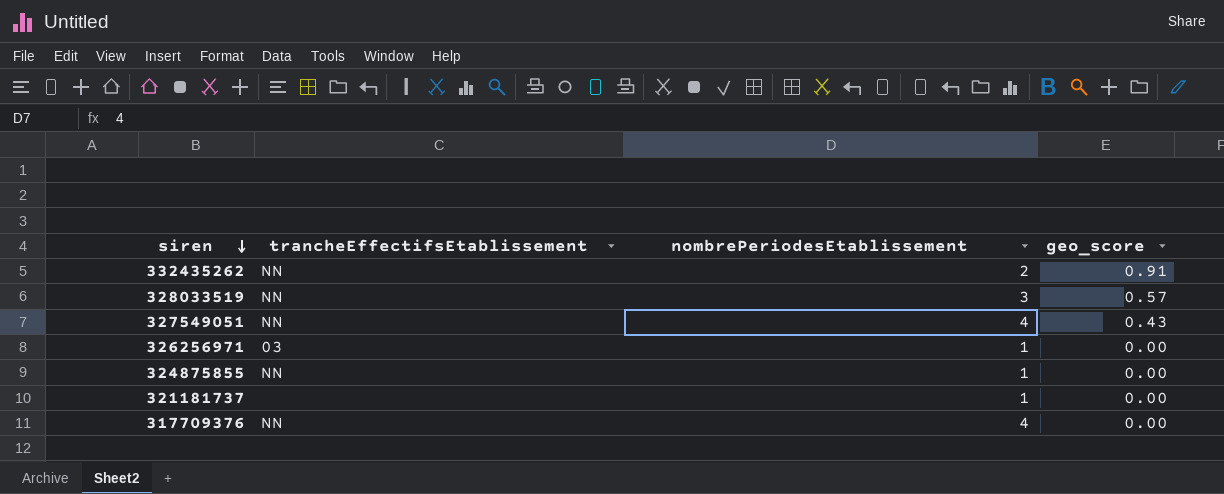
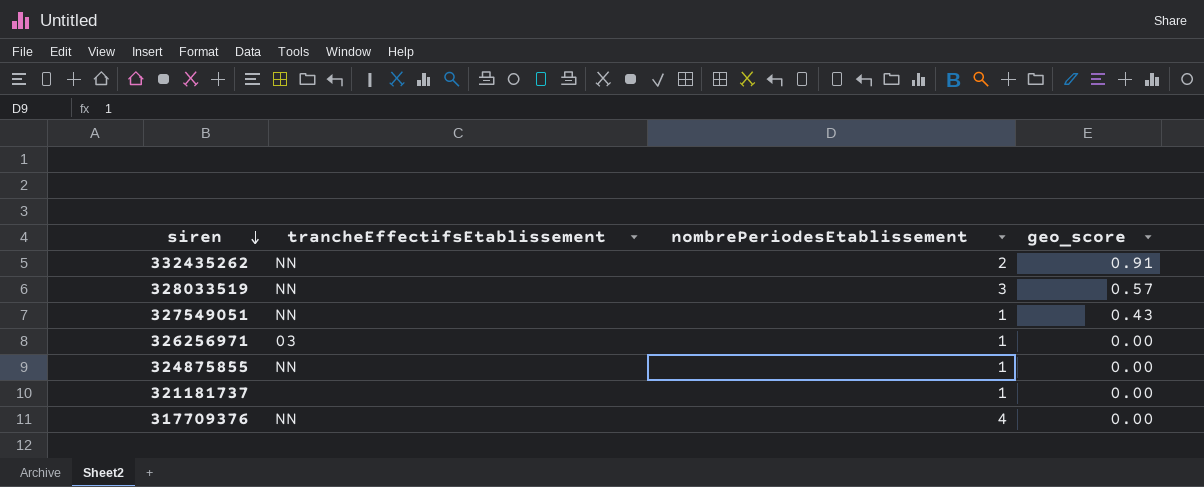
327549051 | nombrePeriodesEtablissement: 4 -> 1

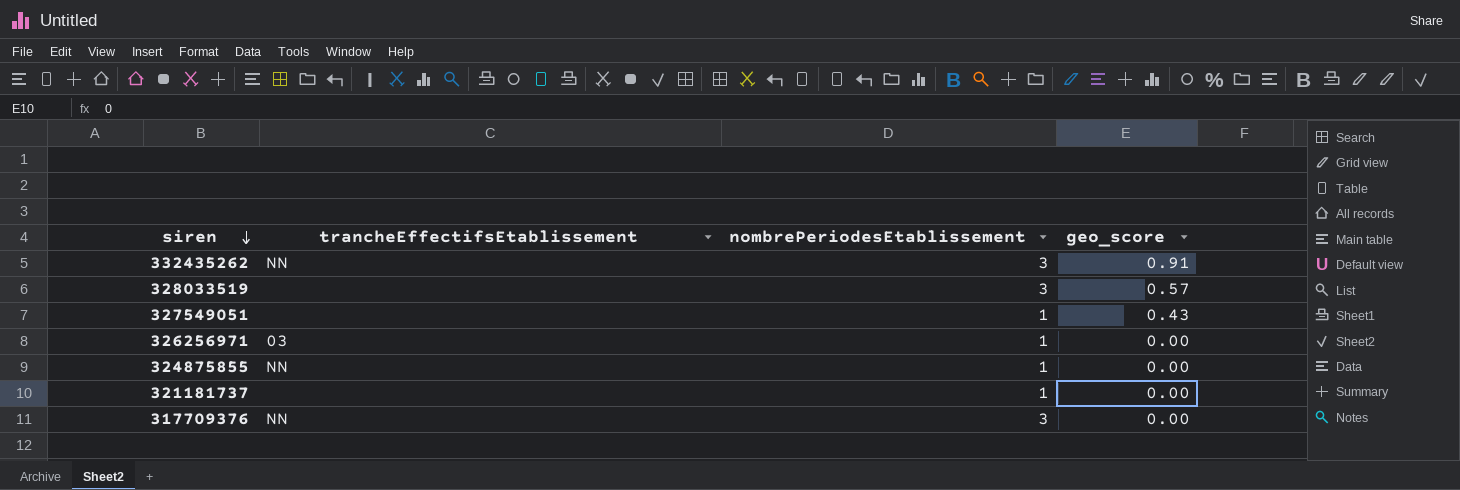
332435262 | nombrePeriodesEtablissement: 2 -> 3
328033519 | trancheEffectifsEtablissement: NN -> none
327549051 | trancheEffectifsEtablissement: NN -> none
317709376 | nombrePeriodesEtablissement: 4 -> 3

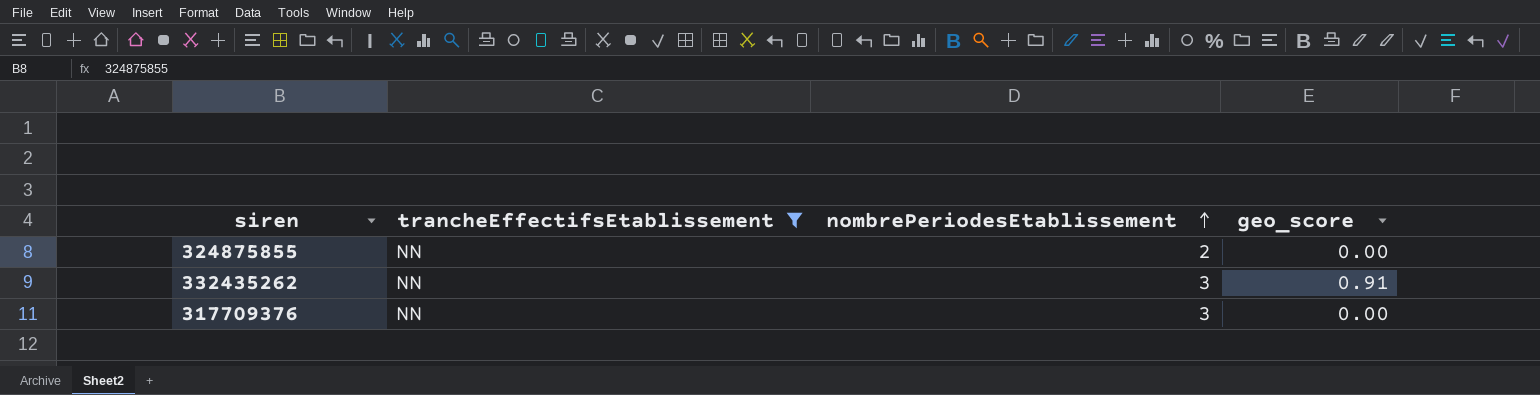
filter: none -> trancheEffectifsEtablissement = NN
row order: siren descending -> nombrePeriodesEtablissement ascending
324875855 | nombrePeriodesEtablissement: 1 -> 2

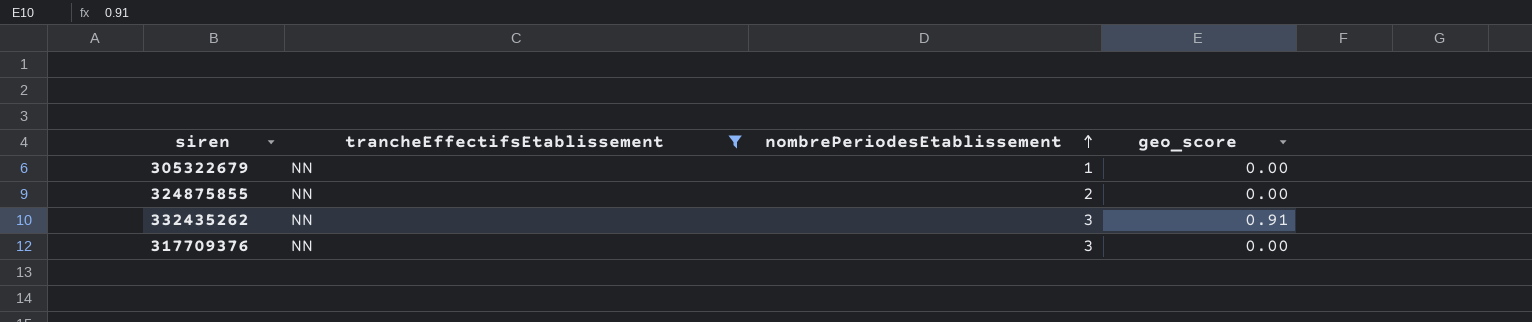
row 305322679: none -> NN | 1 | 0.00

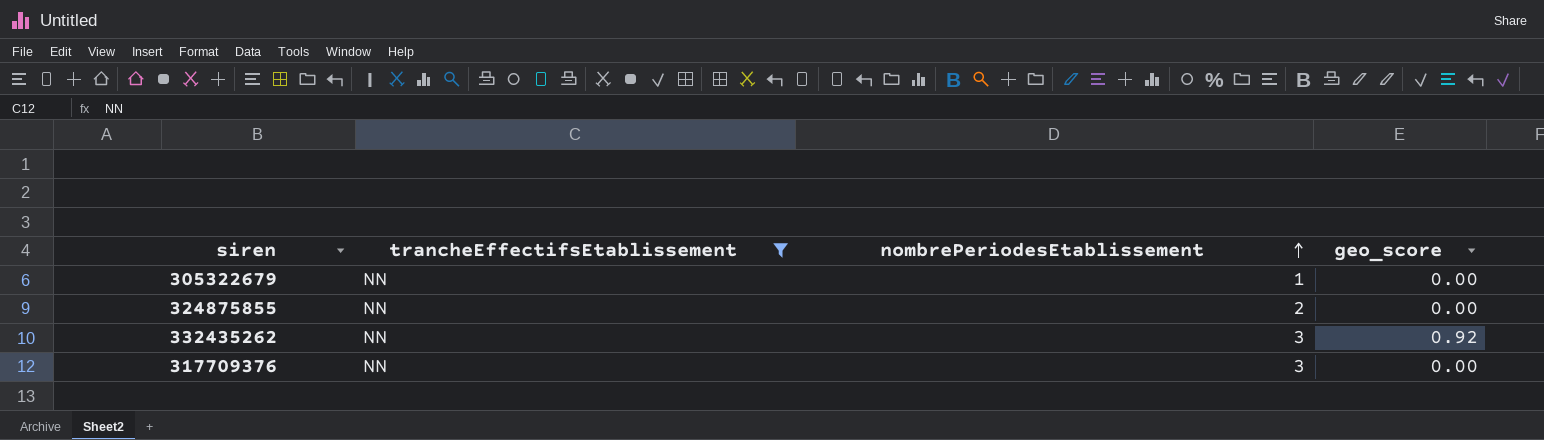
332435262 | geo_score: 0.91 -> 0.92

